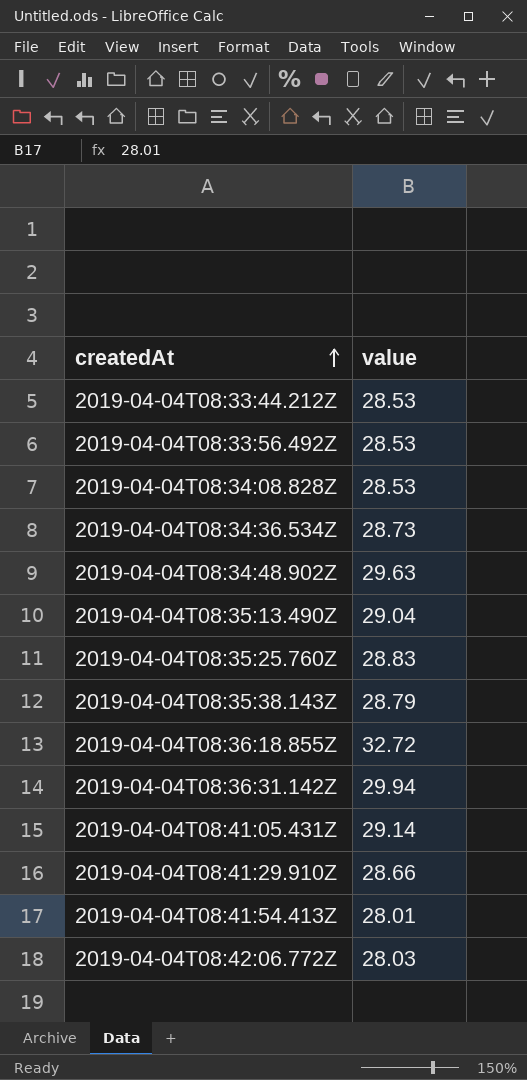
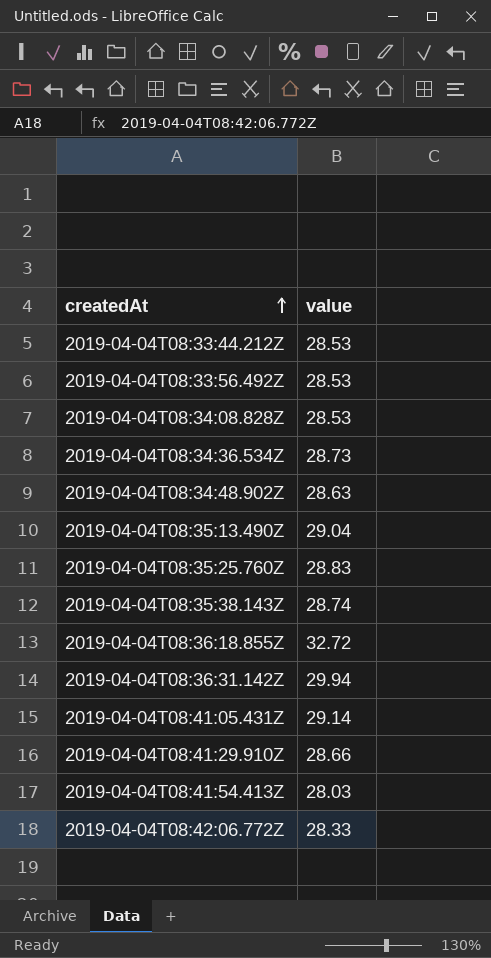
2019-04-04T08:34:48.902Z | value: 29.63 -> 28.63
2019-04-04T08:35:38.143Z | value: 28.79 -> 28.74
2019-04-04T08:41:54.413Z | value: 28.01 -> 28.03
2019-04-04T08:42:06.772Z | value: 28.03 -> 28.33

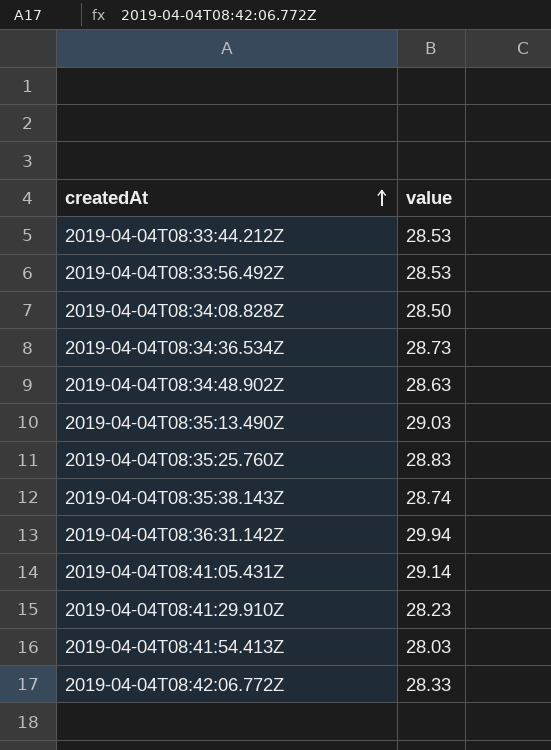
row 2019-04-04T08:36:18.855Z: 32.72 -> none
2019-04-04T08:34:08.828Z | value: 28.53 -> 28.50
2019-04-04T08:35:13.490Z | value: 29.04 -> 29.03
2019-04-04T08:41:29.910Z | value: 28.66 -> 28.23

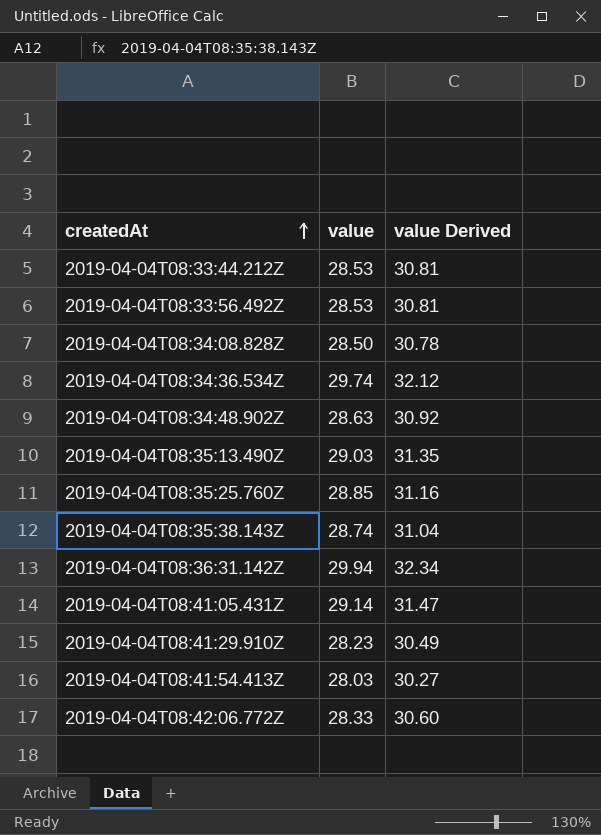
column value Derived | formula: none -> [value] * 1.08
2019-04-04T08:34:36.534Z | value: 28.73 -> 29.74
2019-04-04T08:35:25.760Z | value: 28.83 -> 28.85

